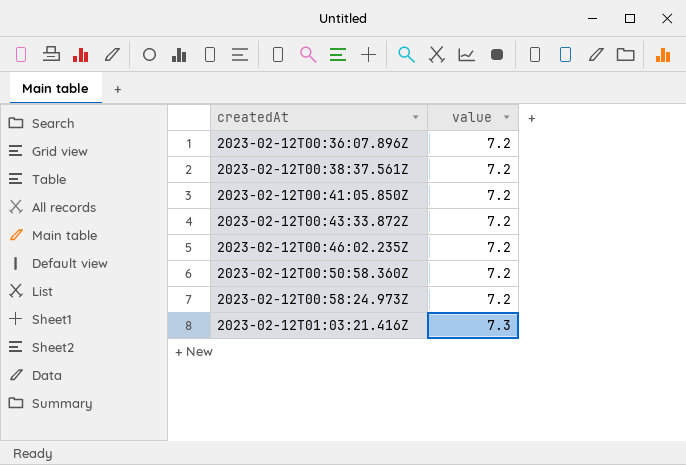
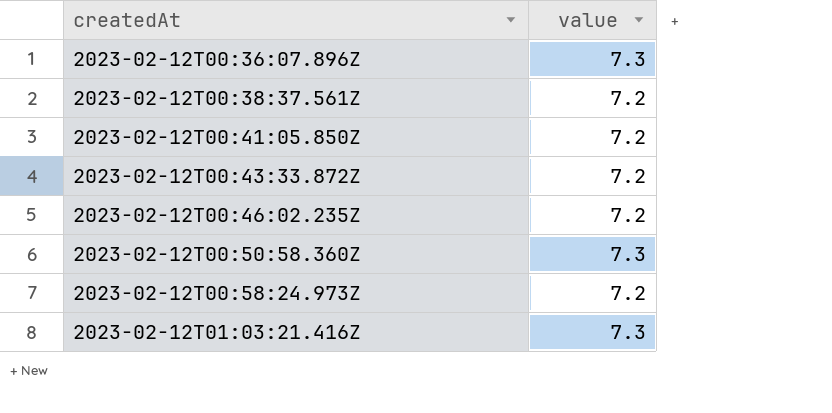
2023-02-12T00:36:07.896Z | value: 7.2 -> 7.3
2023-02-12T00:50:58.360Z | value: 7.2 -> 7.3

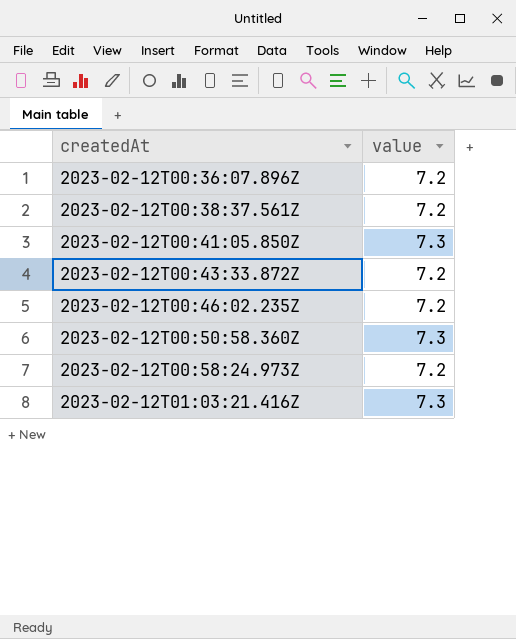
2023-02-12T00:36:07.896Z | value: 7.3 -> 7.2
2023-02-12T00:41:05.850Z | value: 7.2 -> 7.3

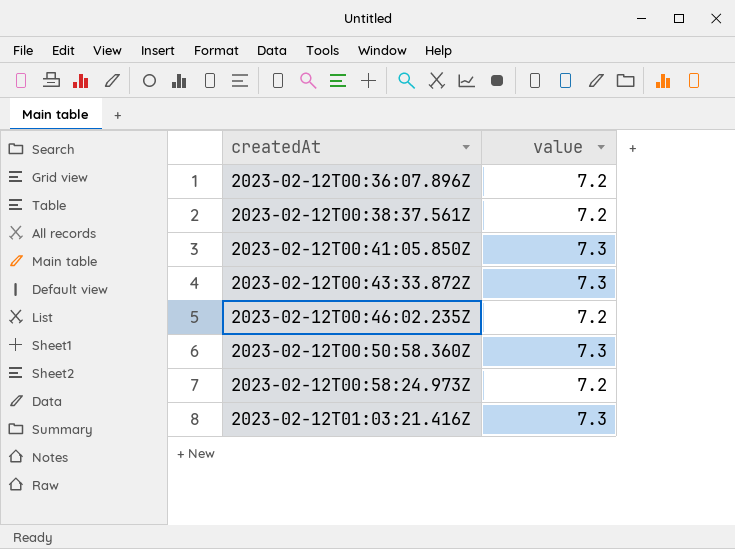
2023-02-12T00:43:33.872Z | value: 7.2 -> 7.3

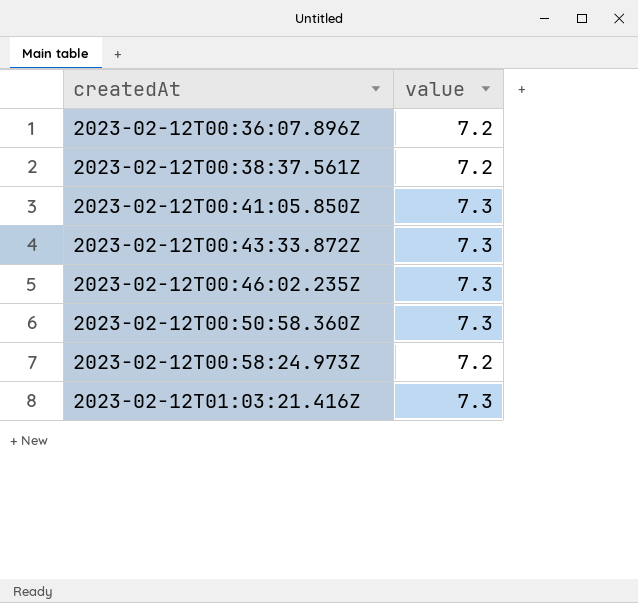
2023-02-12T00:46:02.235Z | value: 7.2 -> 7.3

